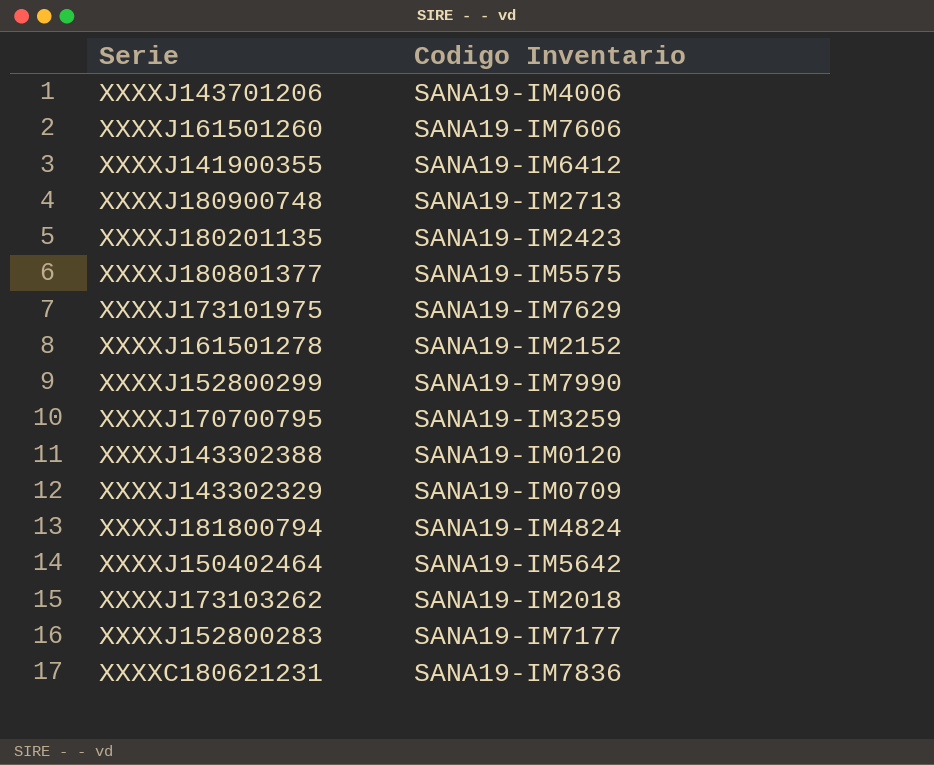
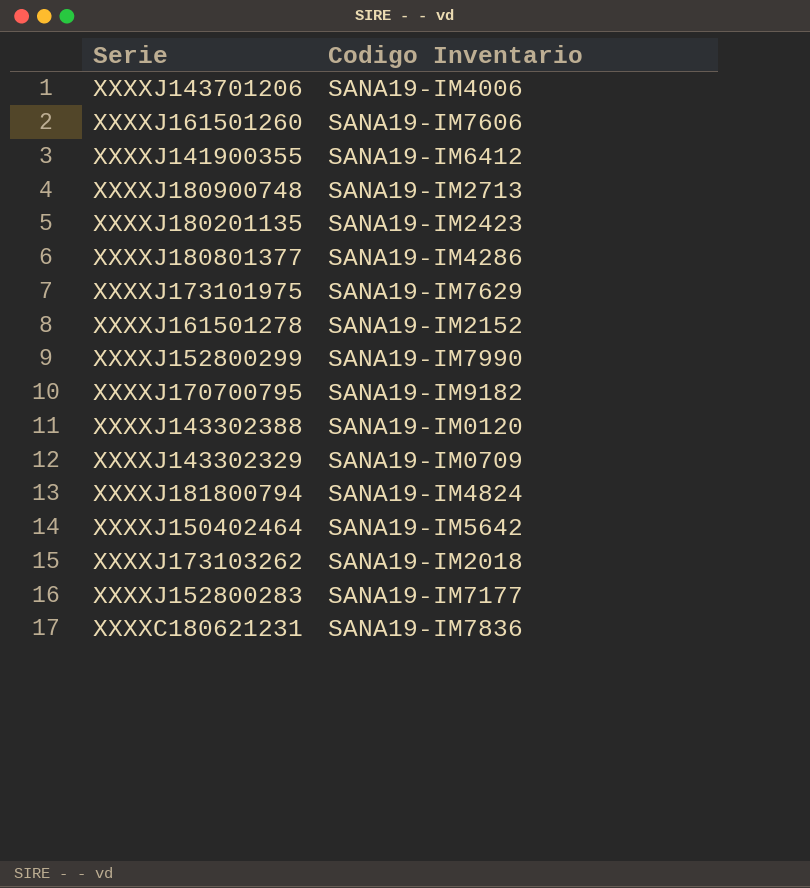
XXXXJ180801377 | Codigo Inventario: SANA19-IM5575 -> SANA19-IM4286
XXXXJ170700795 | Codigo Inventario: SANA19-IM3259 -> SANA19-IM9182

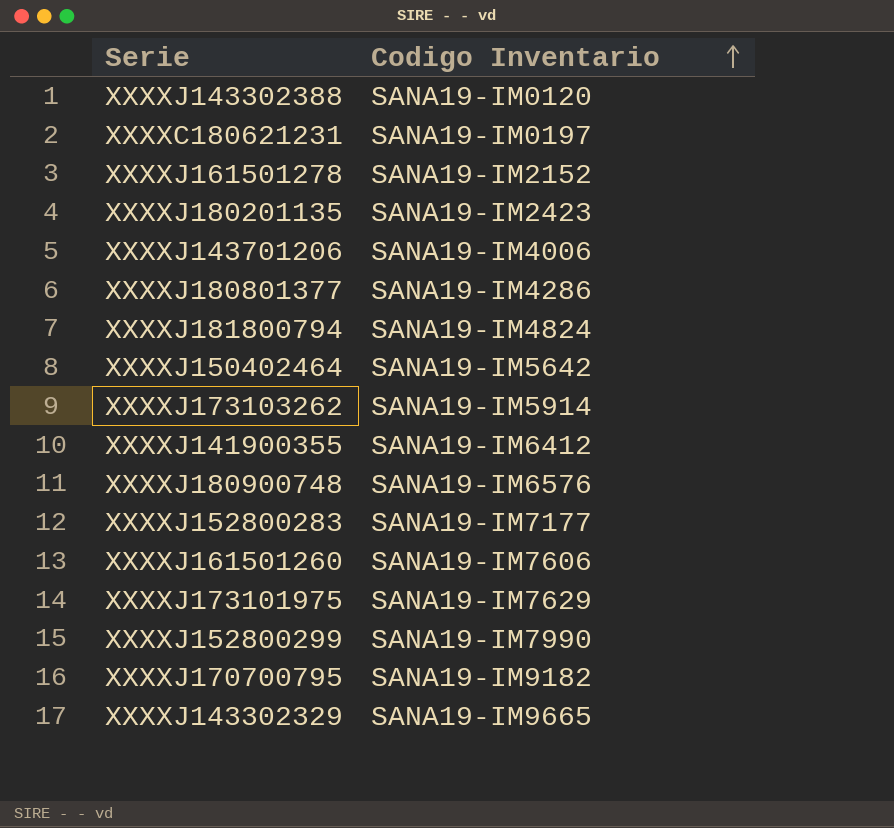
row order: none -> Codigo Inventario ascending
XXXXC180621231 | Codigo Inventario: SANA19-IM7836 -> SANA19-IM0197
XXXXJ173103262 | Codigo Inventario: SANA19-IM2018 -> SANA19-IM5914
XXXXJ180900748 | Codigo Inventario: SANA19-IM2713 -> SANA19-IM6576
XXXXJ143302329 | Codigo Inventario: SANA19-IM0709 -> SANA19-IM9665

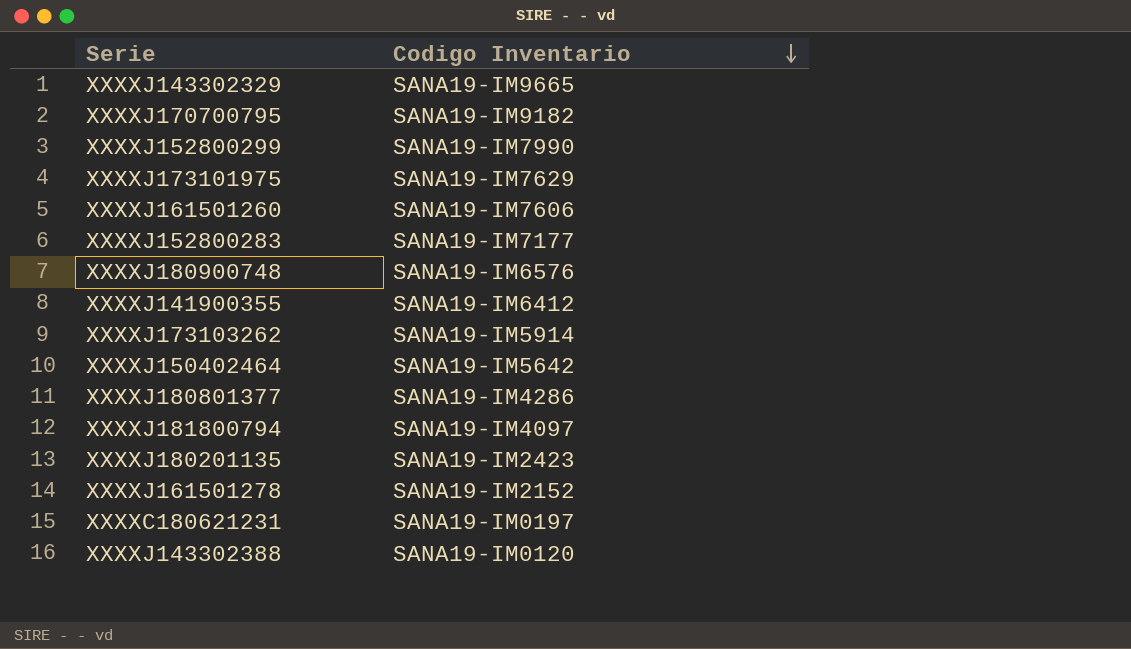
row order: Codigo Inventario ascending -> Codigo Inventario descending
row XXXXJ143701206: SANA19-IM4006 -> none
XXXXJ181800794 | Codigo Inventario: SANA19-IM4824 -> SANA19-IM4097

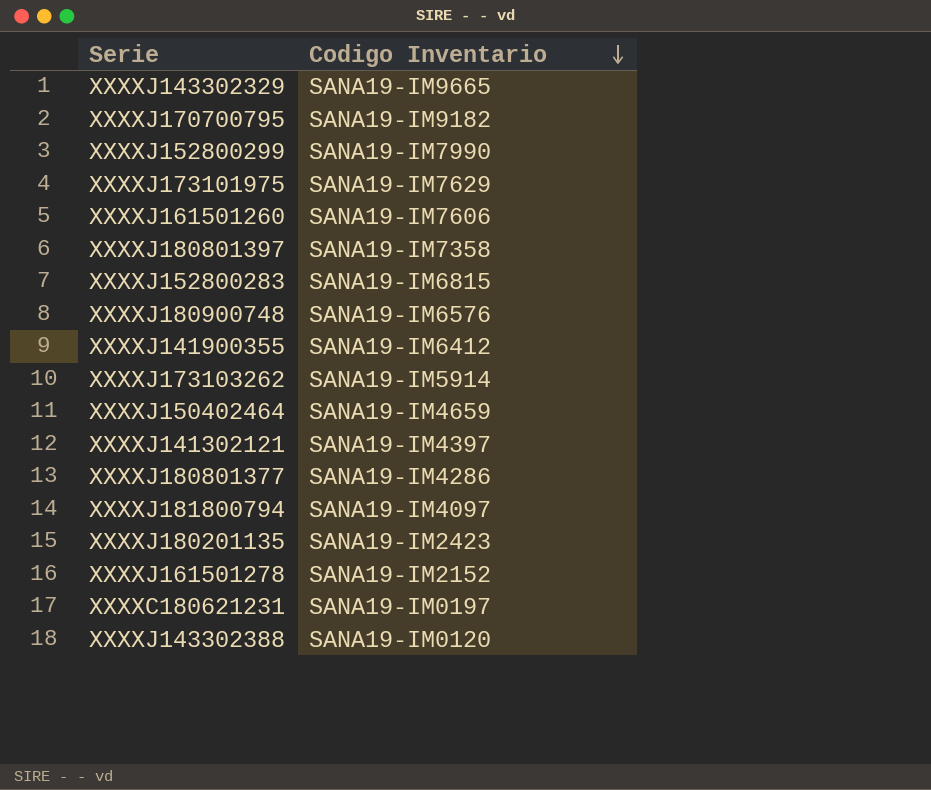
row XXXXJ180801397: none -> SANA19-IM7358
XXXXJ152800283 | Codigo Inventario: SANA19-IM7177 -> SANA19-IM6815
XXXXJ150402464 | Codigo Inventario: SANA19-IM5642 -> SANA19-IM4659
row XXXXJ141302121: none -> SANA19-IM4397

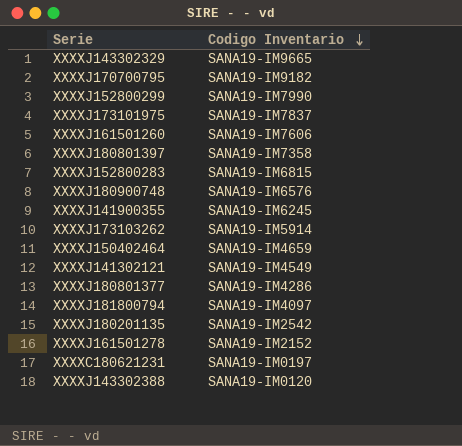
XXXXJ173101975 | Codigo Inventario: SANA19-IM7629 -> SANA19-IM7837
XXXXJ141900355 | Codigo Inventario: SANA19-IM6412 -> SANA19-IM6245
XXXXJ141302121 | Codigo Inventario: SANA19-IM4397 -> SANA19-IM4549
XXXXJ180201135 | Codigo Inventario: SANA19-IM2423 -> SANA19-IM2542

